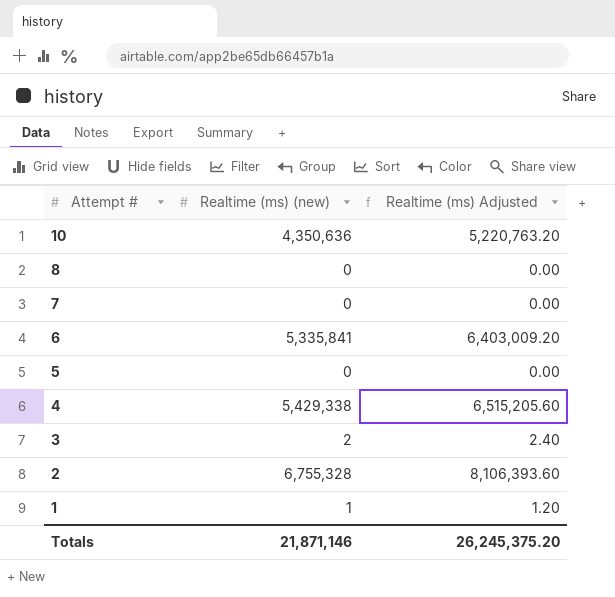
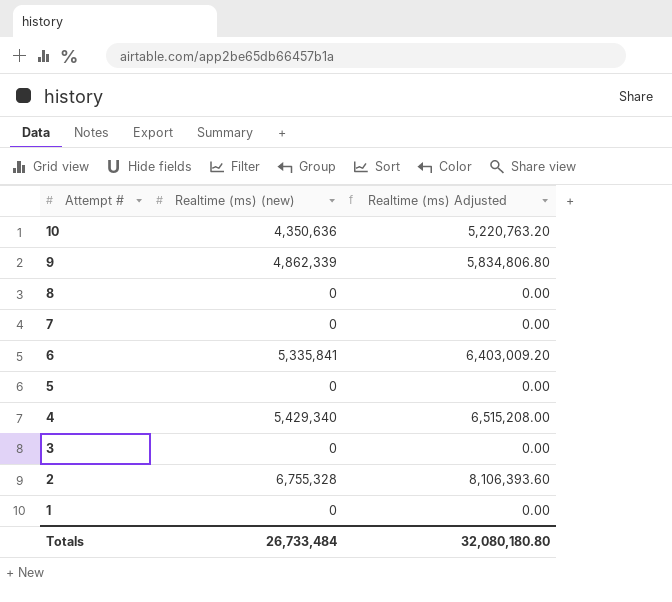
row 9: none -> 4,862,339 | 5,834,806.80
4 | Realtime (ms) (new): 5,429,338 -> 5,429,340
4 | Realtime (ms) Adjusted: 6,515,205.60 -> 6,515,208.00
3 | Realtime (ms) (new): 2 -> 0
3 | Realtime (ms) Adjusted: 2.40 -> 0.00
1 | Realtime (ms) (new): 1 -> 0
1 | Realtime (ms) Adjusted: 1.20 -> 0.00
Totals | Realtime (ms) (new): 21,871,146 -> 26,733,484
Totals | Realtime (ms) Adjusted: 26,245,375.20 -> 32,080,180.80

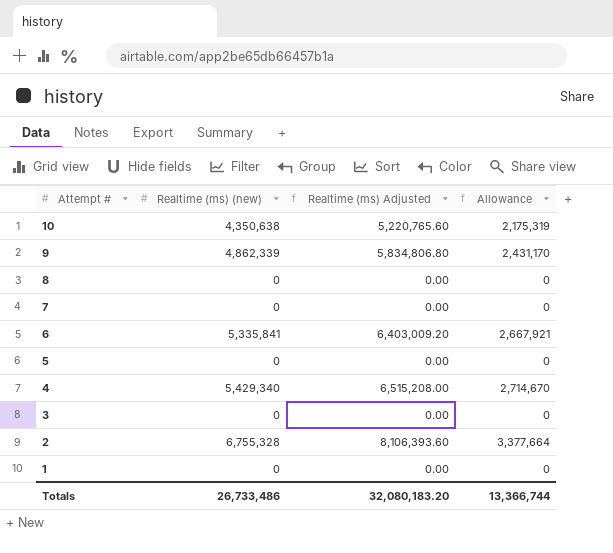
column Allowance | formula: none -> [Realtime (ms) (new)] * 0.5
10 | Realtime (ms) (new): 4,350,636 -> 4,350,638
10 | Realtime (ms) Adjusted: 5,220,763.20 -> 5,220,765.60
Totals | Realtime (ms) (new): 26,733,484 -> 26,733,486
Totals | Realtime (ms) Adjusted: 32,080,180.80 -> 32,080,183.20

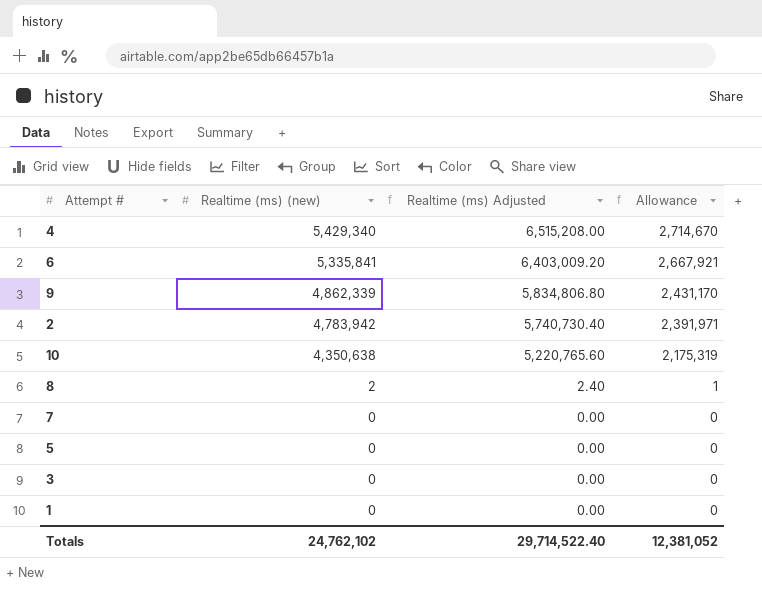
row order: Attempt # descending -> Realtime (ms) (new) descending
2 | Realtime (ms) (new): 6,755,328 -> 4,783,942
2 | Realtime (ms) Adjusted: 8,106,393.60 -> 5,740,730.40
2 | Allowance: 3,377,664 -> 2,391,971
8 | Realtime (ms) (new): 0 -> 2
8 | Realtime (ms) Adjusted: 0.00 -> 2.40
8 | Allowance: 0 -> 1
Totals | Realtime (ms) (new): 26,733,486 -> 24,762,102
Totals | Realtime (ms) Adjusted: 32,080,183.20 -> 29,714,522.40
Totals | Allowance: 13,366,744 -> 12,381,052

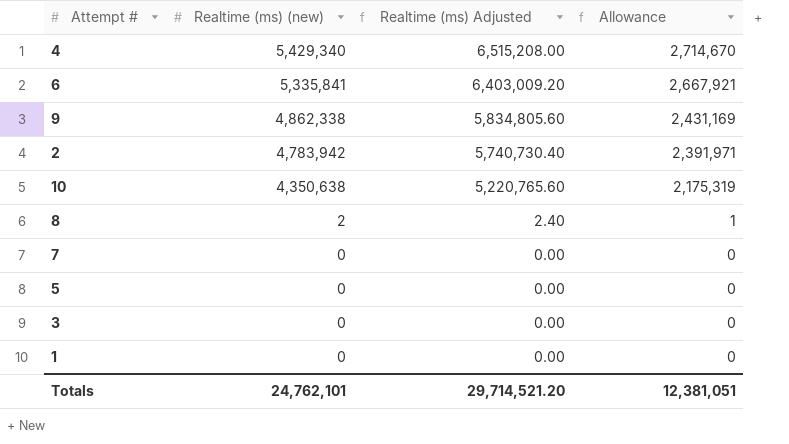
9 | Realtime (ms) (new): 4,862,339 -> 4,862,338
9 | Realtime (ms) Adjusted: 5,834,806.80 -> 5,834,805.60
9 | Allowance: 2,431,170 -> 2,431,169
Totals | Realtime (ms) (new): 24,762,102 -> 24,762,101
Totals | Realtime (ms) Adjusted: 29,714,522.40 -> 29,714,521.20
Totals | Allowance: 12,381,052 -> 12,381,051

